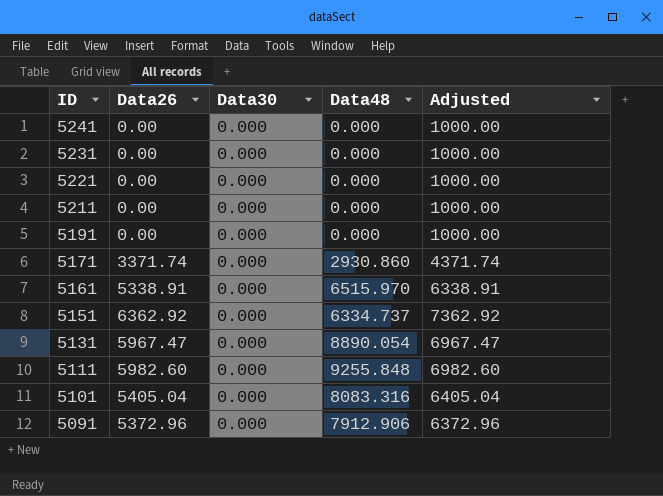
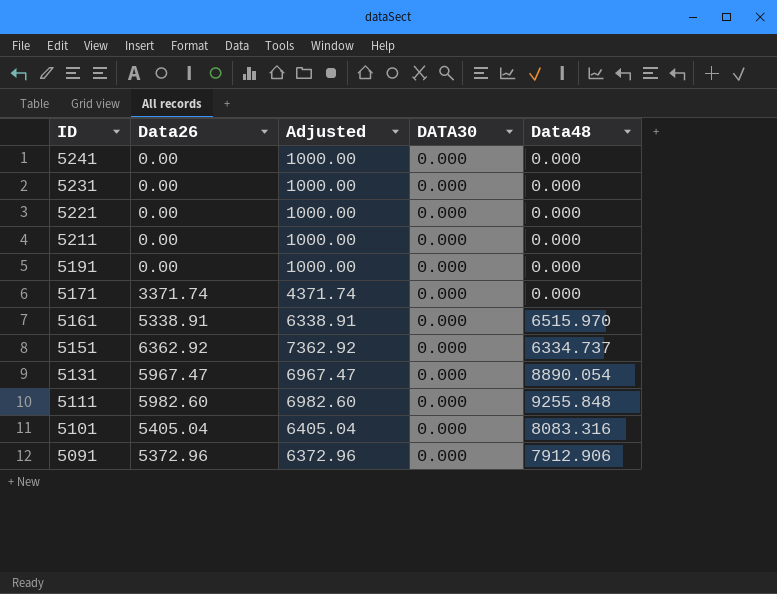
column Adjusted | position: 5 -> 3
column name: Data30 -> DATA30
5171 | Data48: 2930.860 -> 0.000

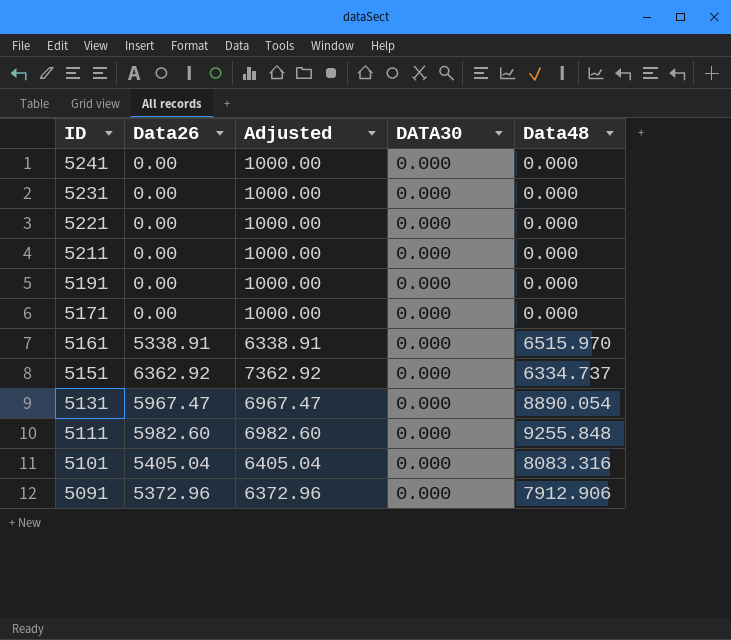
5171 | Data26: 3371.74 -> 0.00
5171 | Adjusted: 4371.74 -> 1000.00

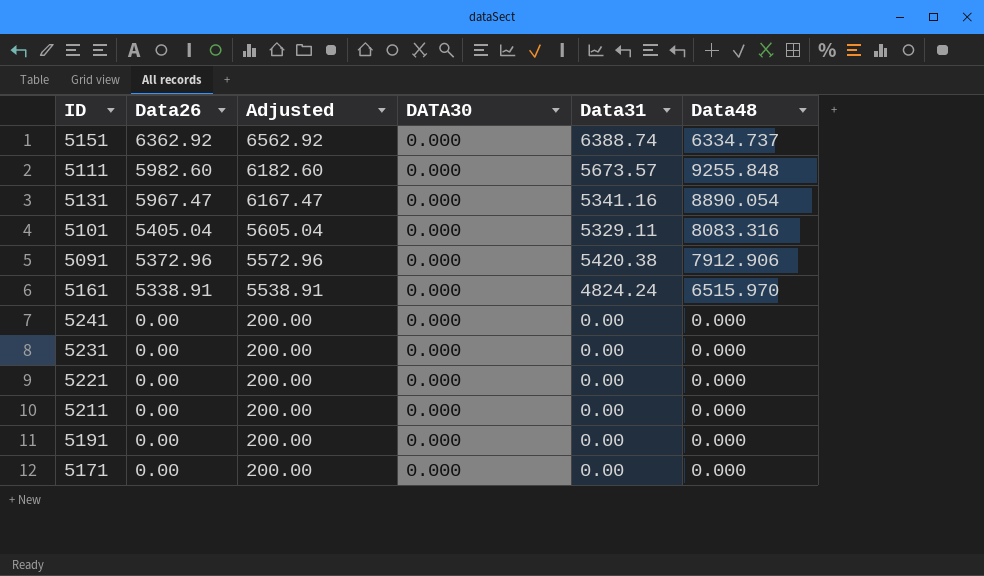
row order: ID descending -> Data26 descending
column Adjusted | formula: [Data26] + 1000 -> [Data26] + 200
column Data31 | position: none -> 5

